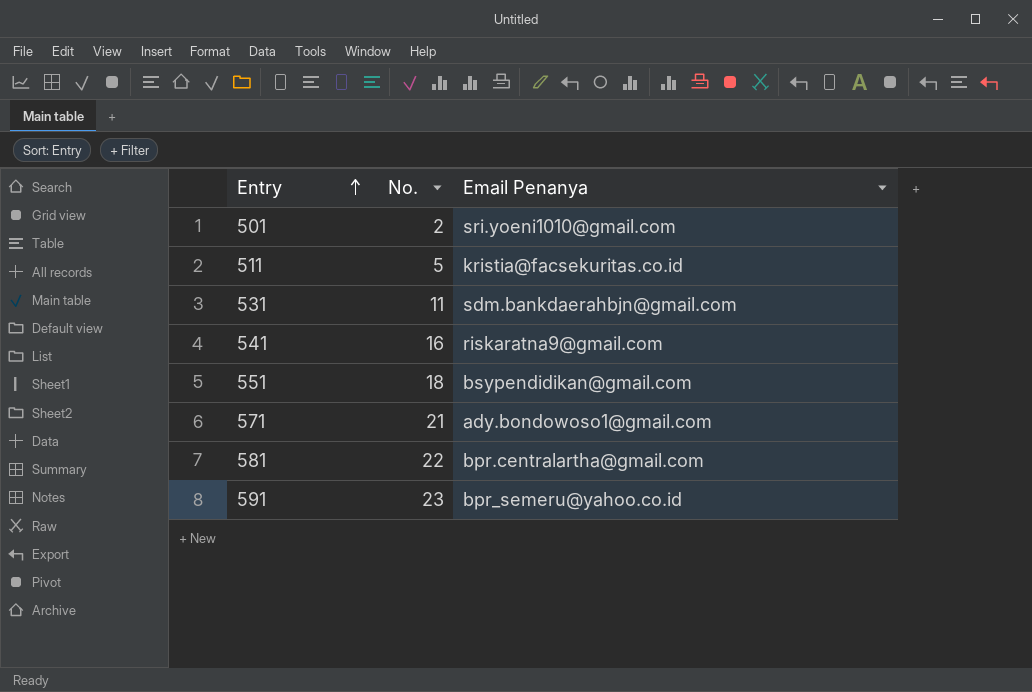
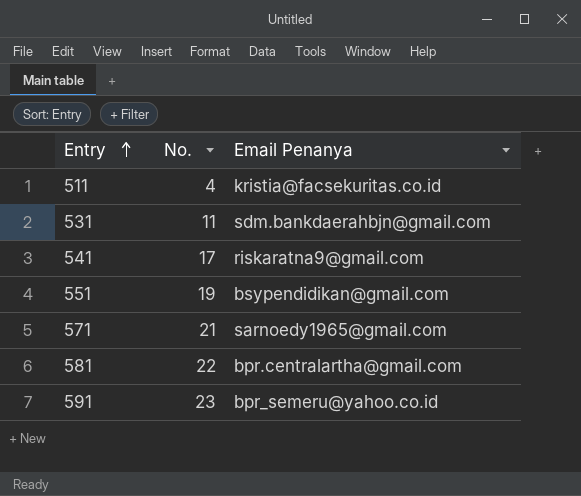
row 501: 2 | sri.yoeni1010@gmail.com -> none
511 | No.: 5 -> 4
541 | No.: 16 -> 17
551 | No.: 18 -> 19
571 | Email Penanya: ady.bondowoso1@gmail.com -> sarnoedy1965@gmail.com

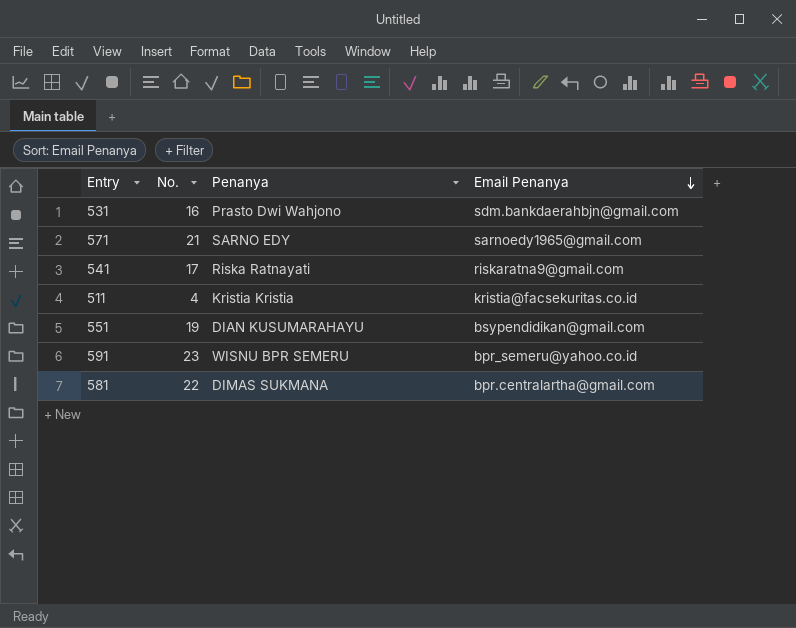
row order: Entry ascending -> Email Penanya descending
column Penanya | position: none -> 3
531 | No.: 11 -> 16

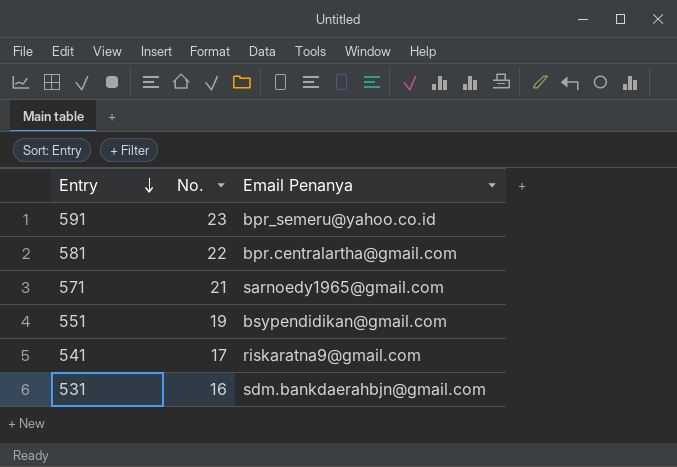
row order: Email Penanya descending -> Entry descending
column Penanya | position: 3 -> none
row 511: 4 | Kristia Kristia | kristia@facsekuritas.co.id -> none

